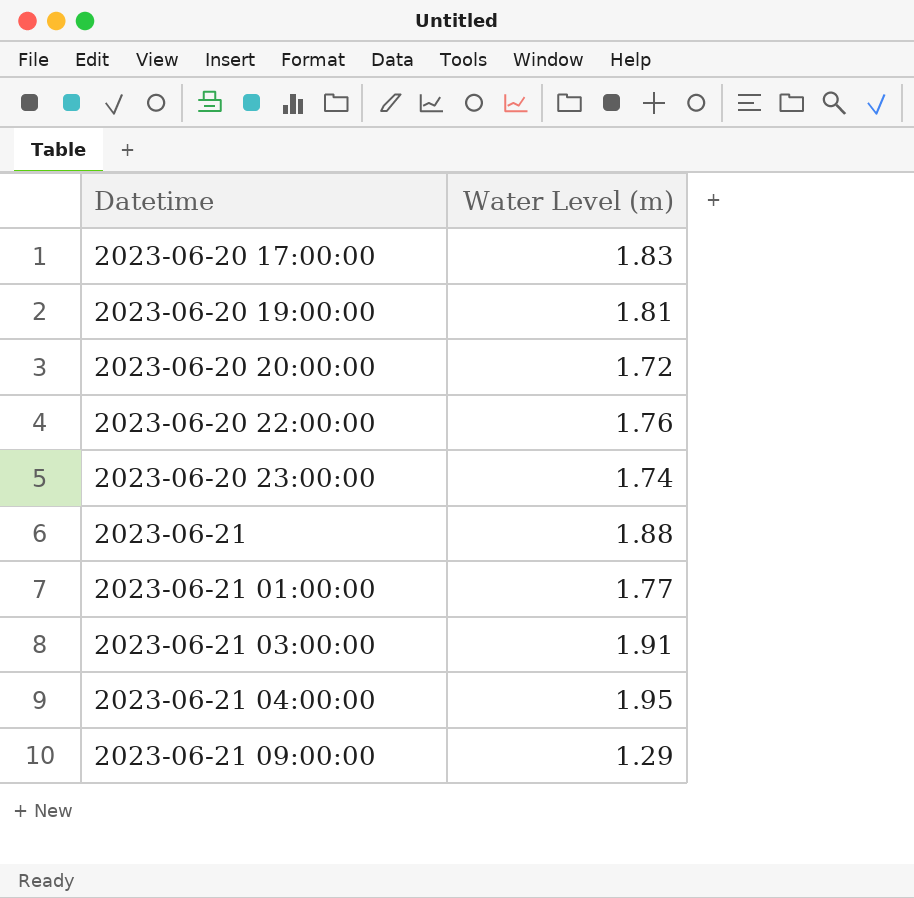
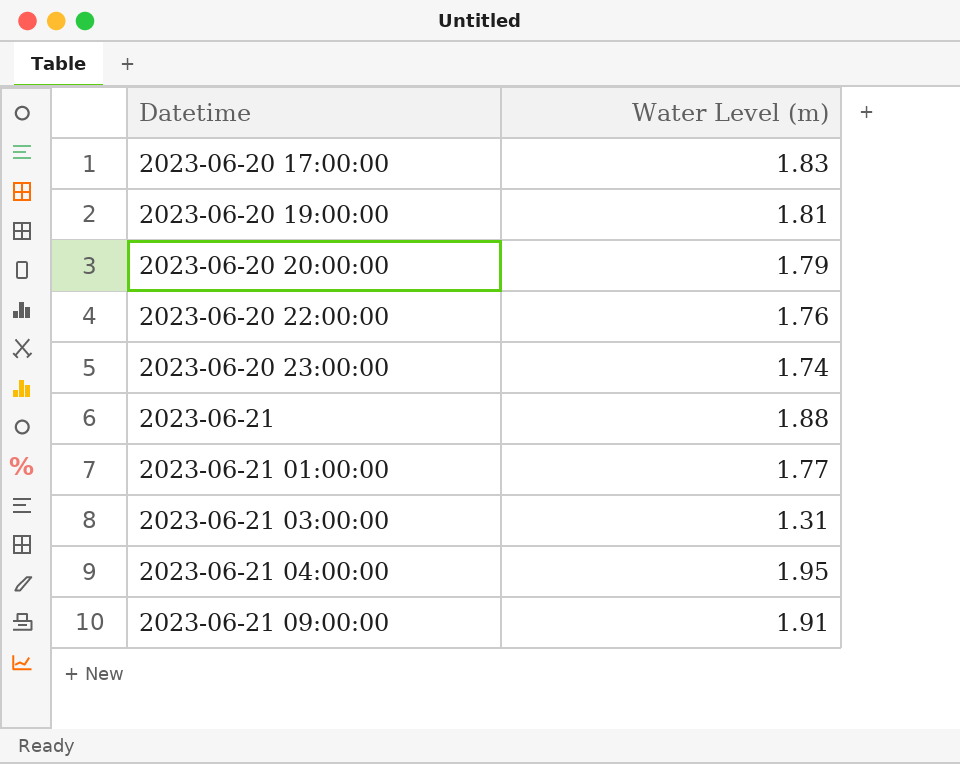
2023-06-20 20:00:00 | Water Level (m): 1.72 -> 1.79
2023-06-21 03:00:00 | Water Level (m): 1.91 -> 1.31
2023-06-21 09:00:00 | Water Level (m): 1.29 -> 1.91

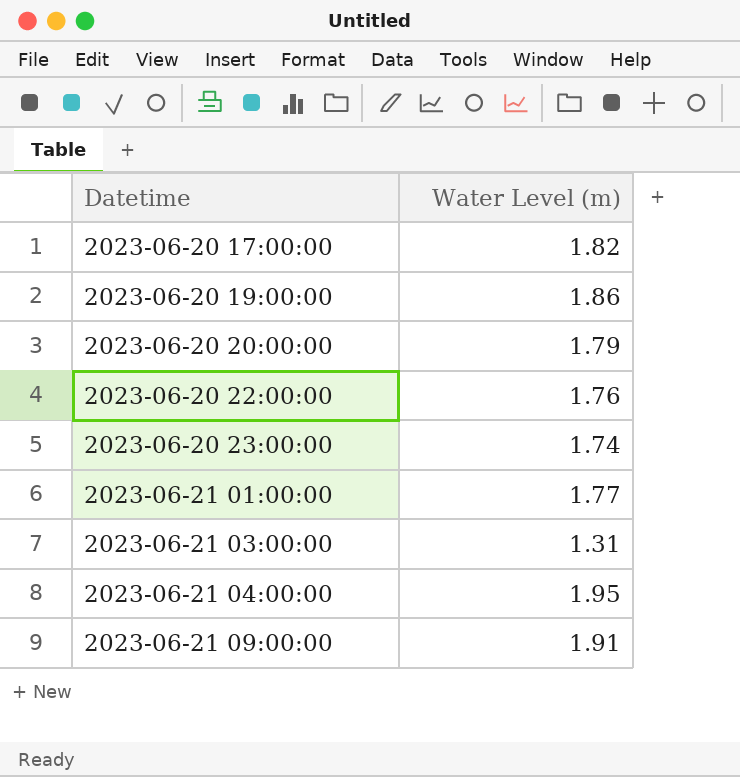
row 2023-06-21: 1.88 -> none
2023-06-20 17:00:00 | Water Level (m): 1.83 -> 1.82
2023-06-20 19:00:00 | Water Level (m): 1.81 -> 1.86

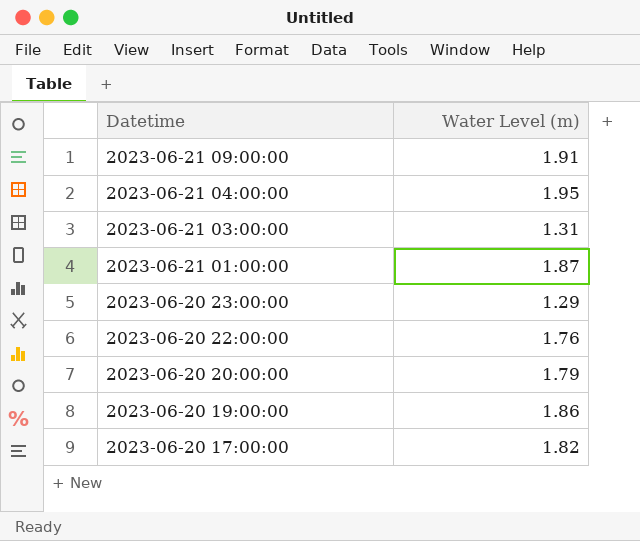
row order: Datetime ascending -> Datetime descending
2023-06-21 01:00:00 | Water Level (m): 1.77 -> 1.87
2023-06-20 23:00:00 | Water Level (m): 1.74 -> 1.29

